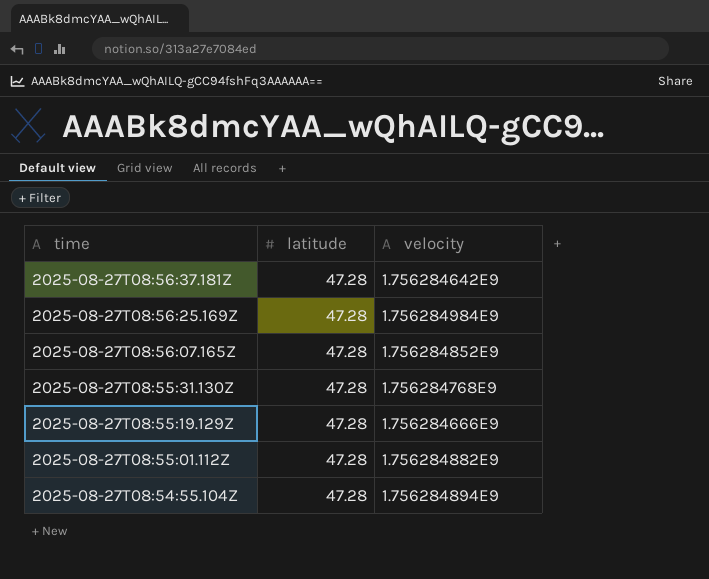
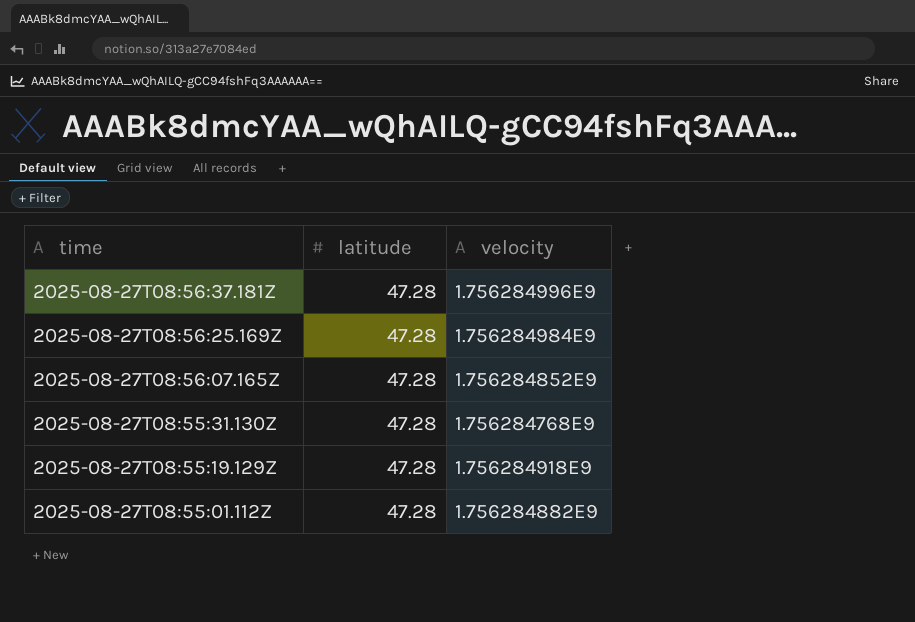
row 2025-08-27T08:54:55.104Z: 47.28 | 1.756284894E9 -> none
2025-08-27T08:56:37.181Z | velocity: 1.756284642E9 -> 1.756284996E9
2025-08-27T08:55:19.129Z | velocity: 1.756284666E9 -> 1.756284918E9

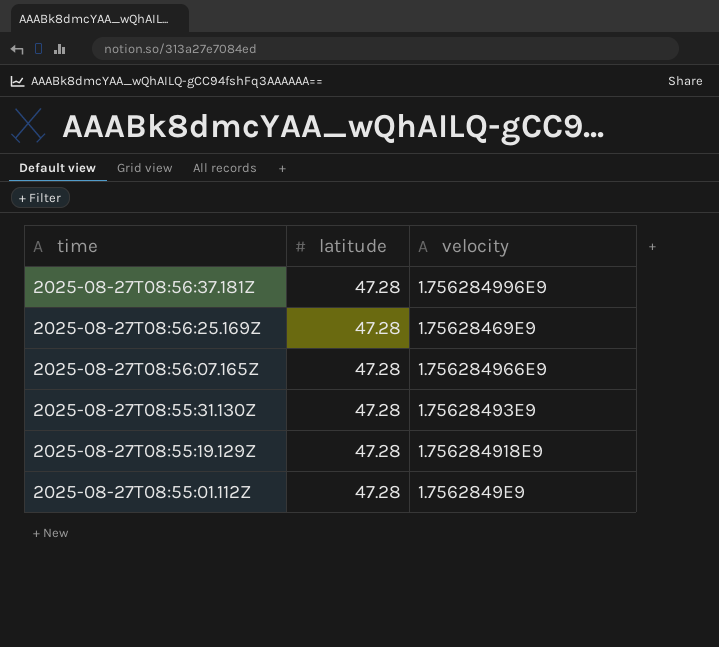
2025-08-27T08:56:25.169Z | velocity: 1.756284984E9 -> 1.75628469E9
2025-08-27T08:56:07.165Z | velocity: 1.756284852E9 -> 1.756284966E9
2025-08-27T08:55:31.130Z | velocity: 1.756284768E9 -> 1.75628493E9
2025-08-27T08:55:01.112Z | velocity: 1.756284882E9 -> 1.7562849E9

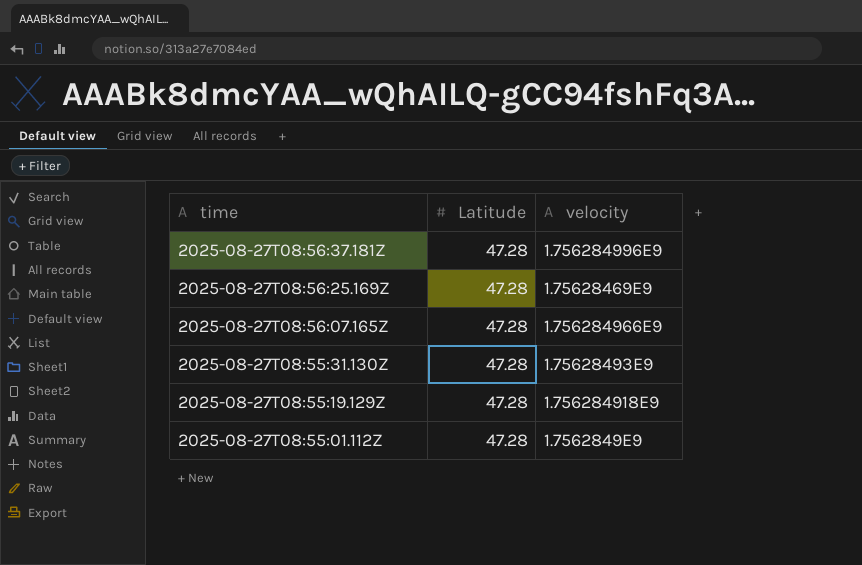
column name: latitude -> Latitude

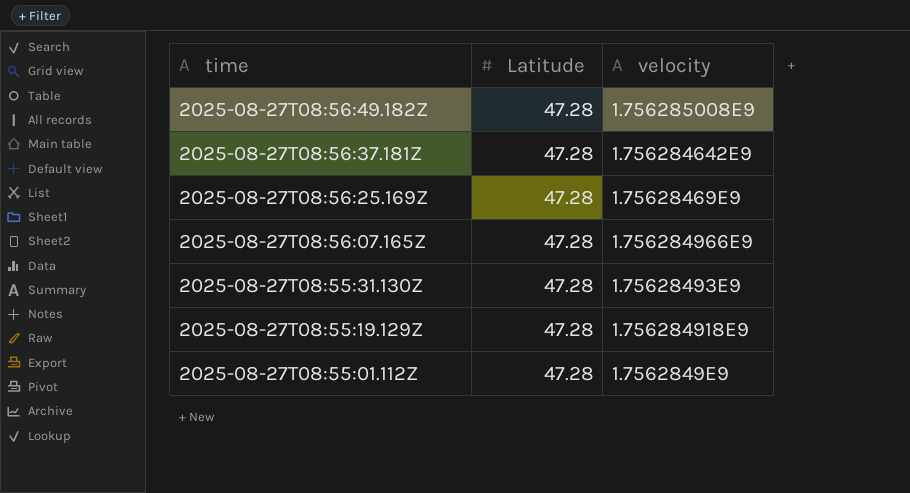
row 2025-08-27T08:56:49.182Z: none -> 47.28 | 1.756285008E9
2025-08-27T08:56:37.181Z | velocity: 1.756284996E9 -> 1.756284642E9

